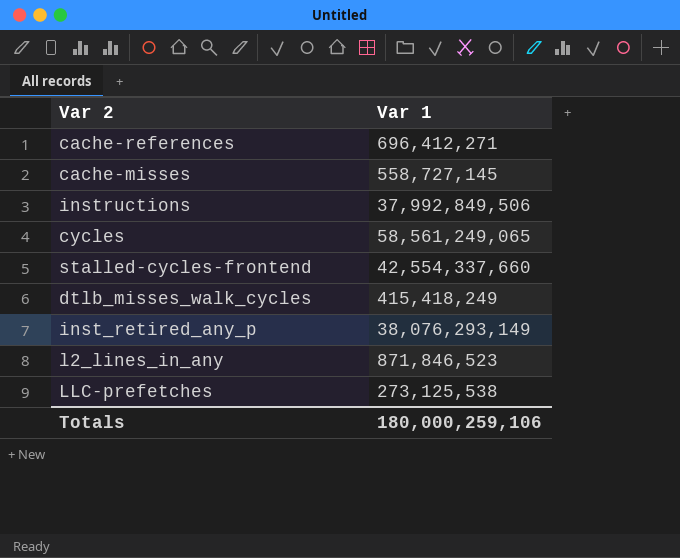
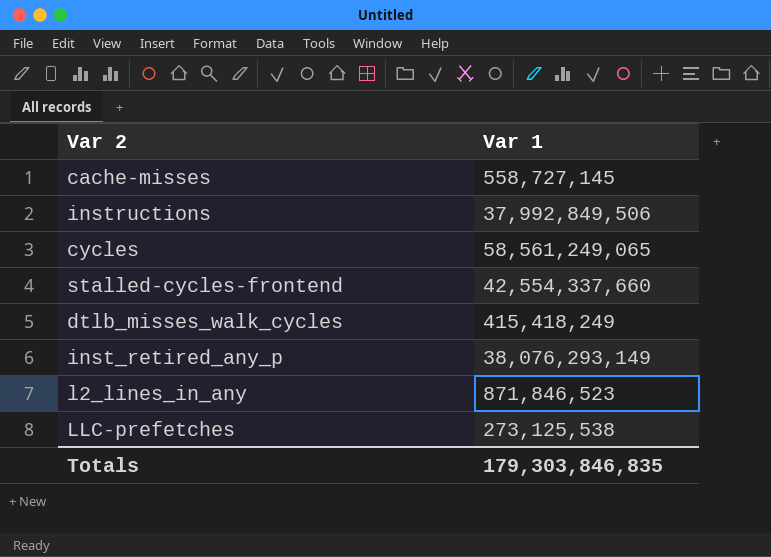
row cache-references: 696,412,271 -> none
Totals | Var 1: 180,000,259,106 -> 179,303,846,835

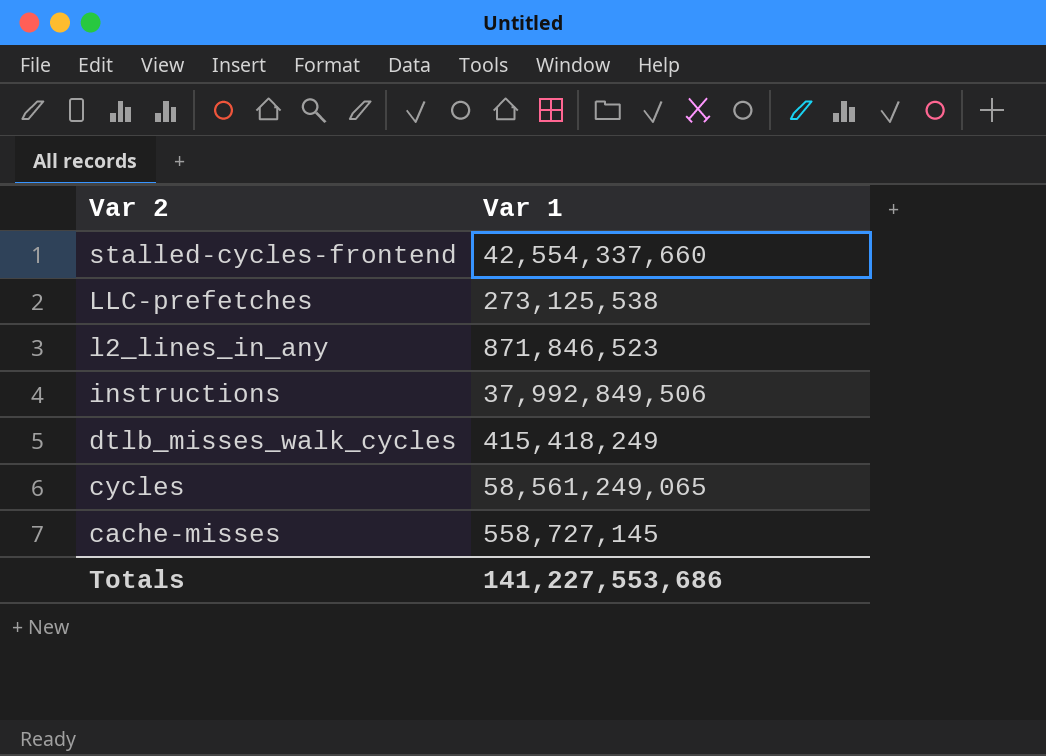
row order: none -> Var 2 descending
row inst_retired_any_p: 38,076,293,149 -> none
Totals | Var 1: 179,303,846,835 -> 141,227,553,686

